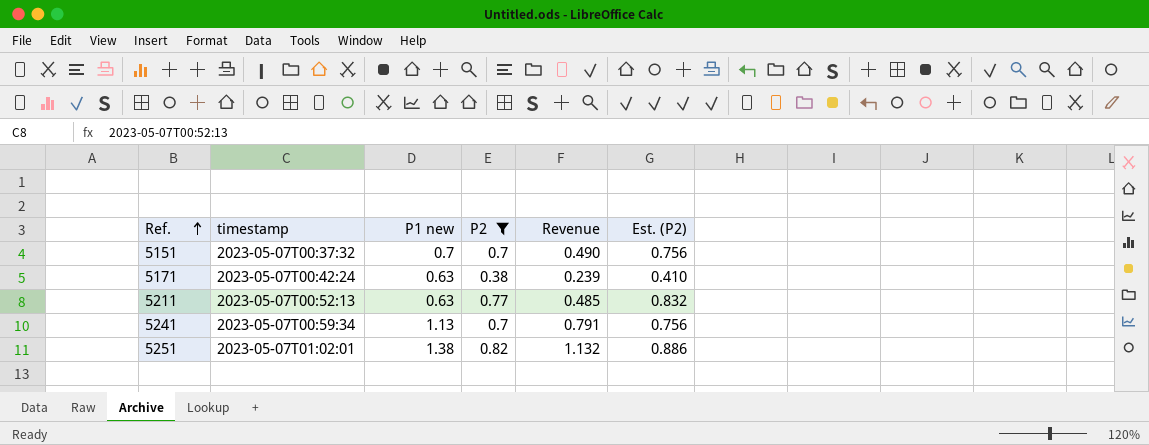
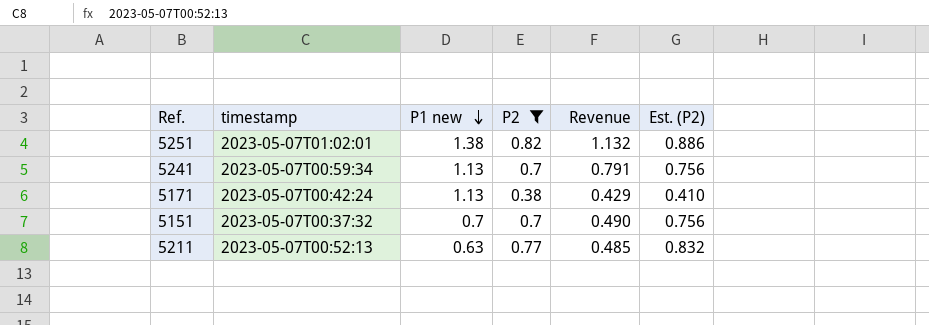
row order: Ref. ascending -> P1 new descending
5171 | P1 new: 0.63 -> 1.13
5171 | Revenue: 0.239 -> 0.429

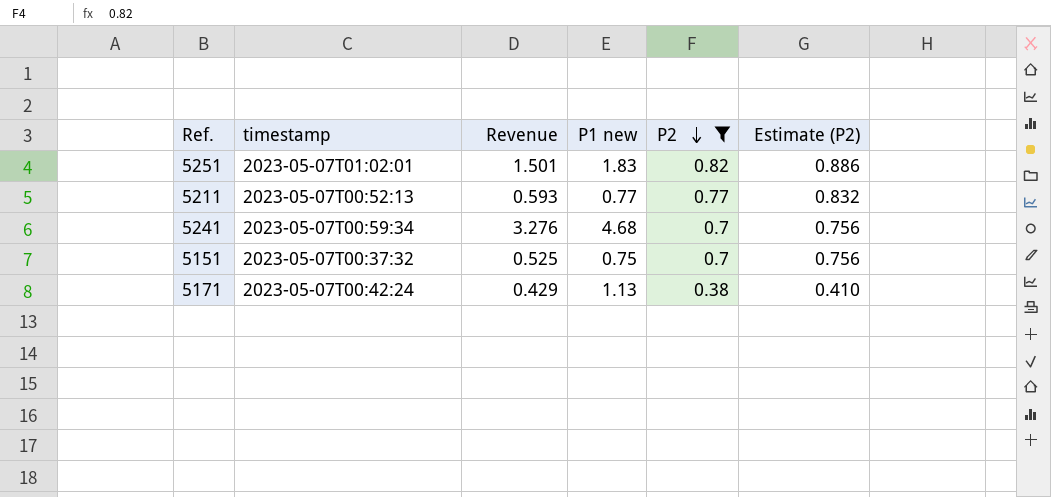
row order: P1 new descending -> P2 descending
column Revenue | position: 5 -> 3
column name: Est. (P2) -> Estimate (P2)
5251 | Revenue: 1.132 -> 1.501
5251 | P1 new: 1.38 -> 1.83
5211 | Revenue: 0.485 -> 0.593
5211 | P1 new: 0.63 -> 0.77
5241 | Revenue: 0.791 -> 3.276
5241 | P1 new: 1.13 -> 4.68
5151 | Revenue: 0.490 -> 0.525
5151 | P1 new: 0.7 -> 0.75

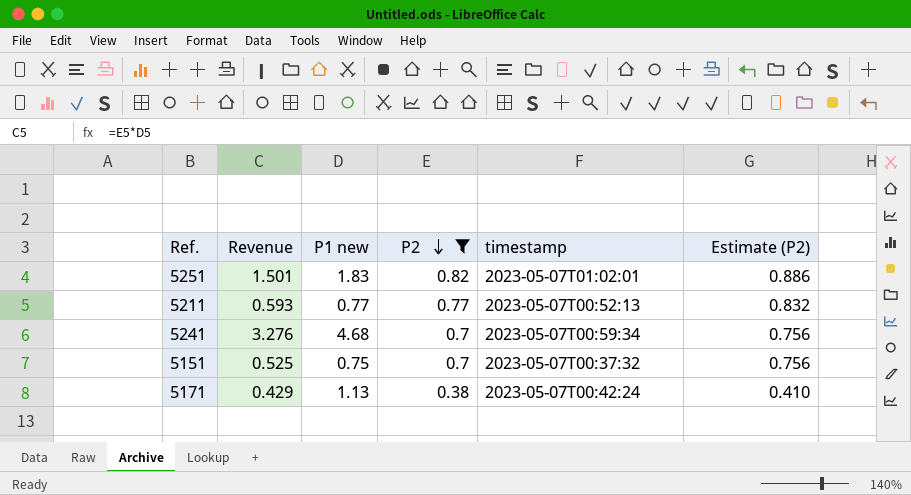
column timestamp | position: 2 -> 5

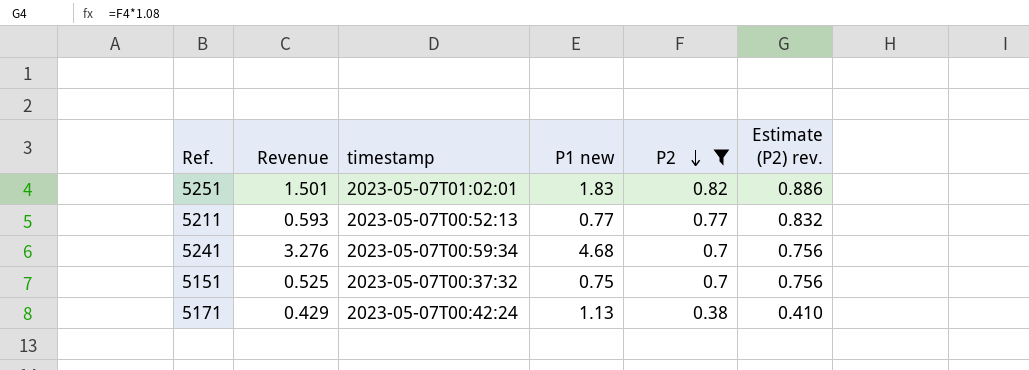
column timestamp | position: 5 -> 3
column name: Estimate (P2) -> Estimate (P2) rev.

